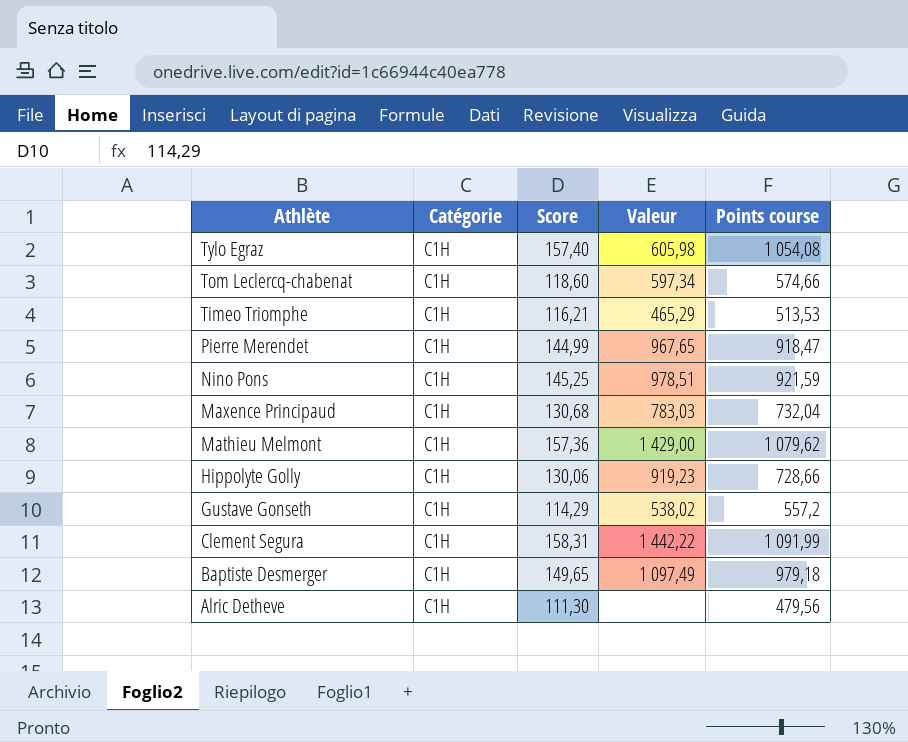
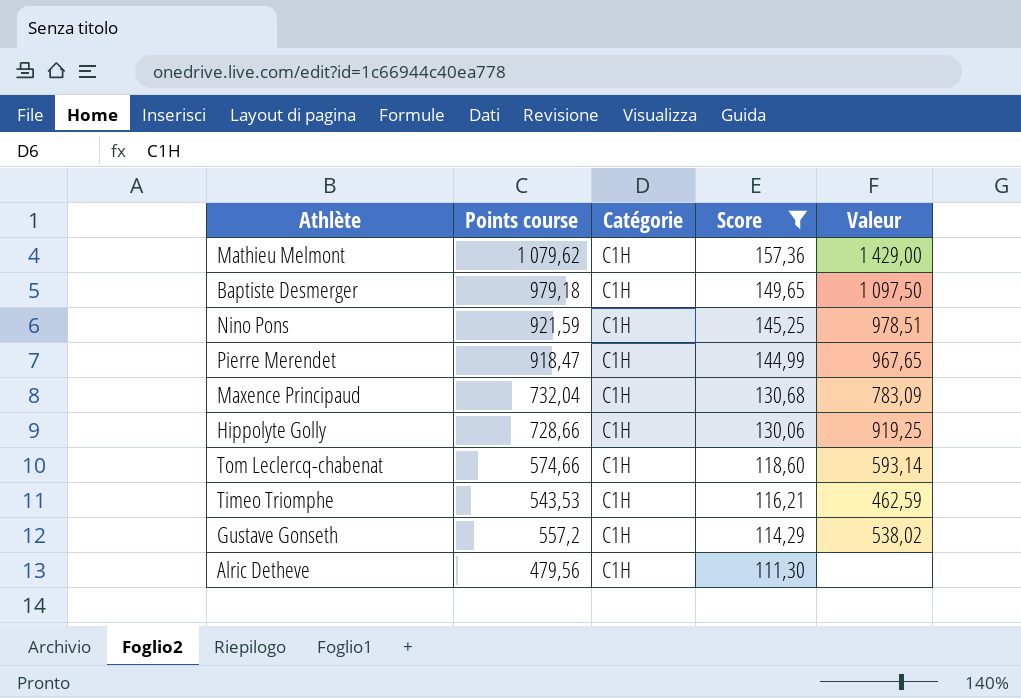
filter: none -> Score <= 157,36
row order: Athlète descending -> Score descending
column Points course | position: 5 -> 2
Baptiste Desmerger | Valeur: 1 097,49 -> 1 097,50
Maxence Principaud | Valeur: 783,03 -> 783,09
Hippolyte Golly | Valeur: 919,23 -> 919,25
Tom Leclercq-chabenat | Valeur: 597,34 -> 593,14
Timeo Triomphe | Points course: 513,53 -> 543,53
Timeo Triomphe | Valeur: 465,29 -> 462,59

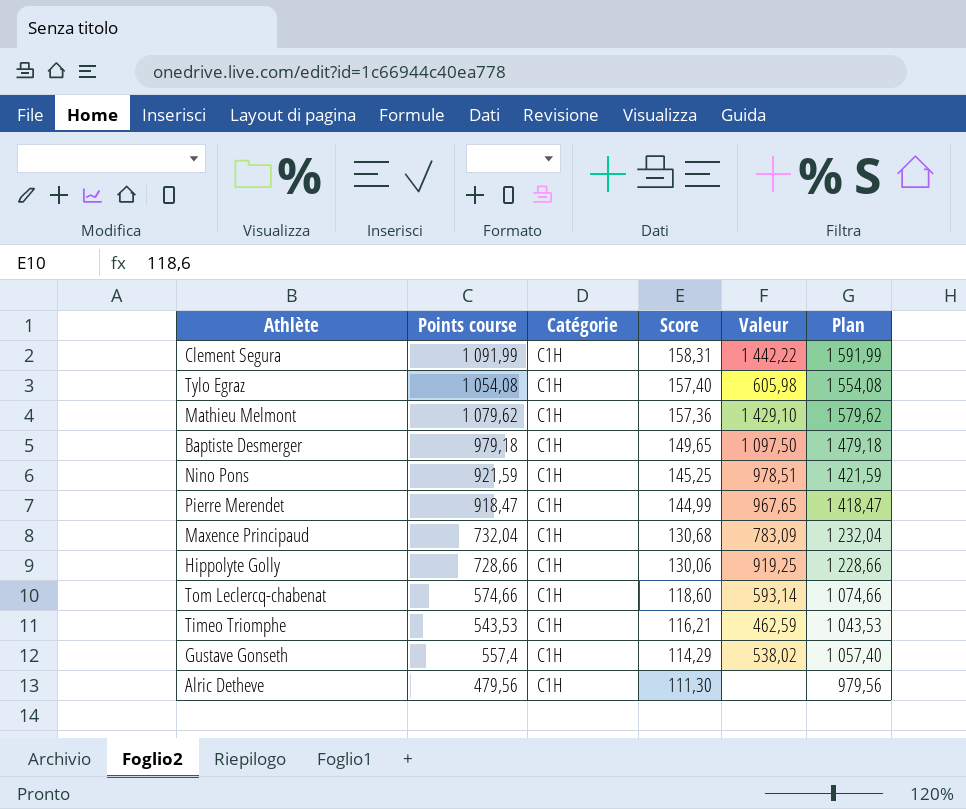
filter: Score <= 157,36 -> none
column Plan | formula: none -> [Points course] + 500
Mathieu Melmont | Valeur: 1 429,00 -> 1 429,10
Gustave Gonseth | Points course: 557,2 -> 557,4

